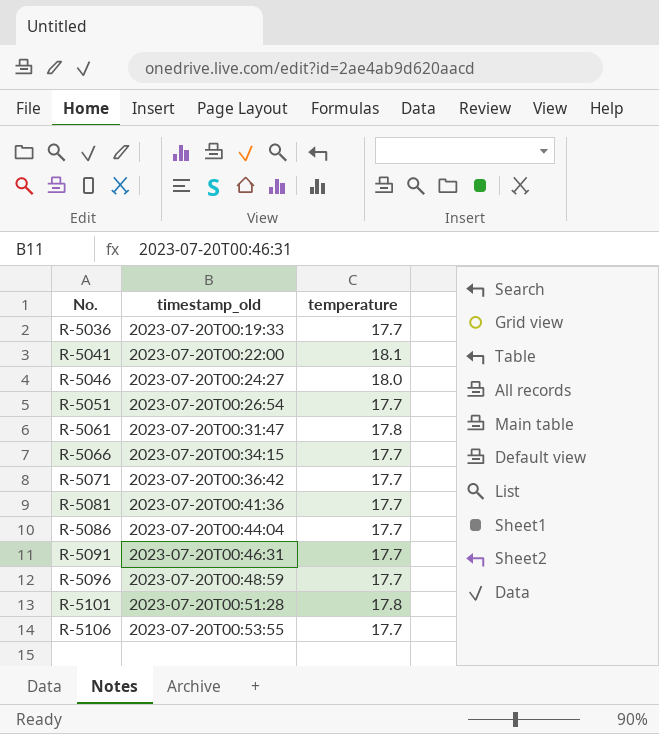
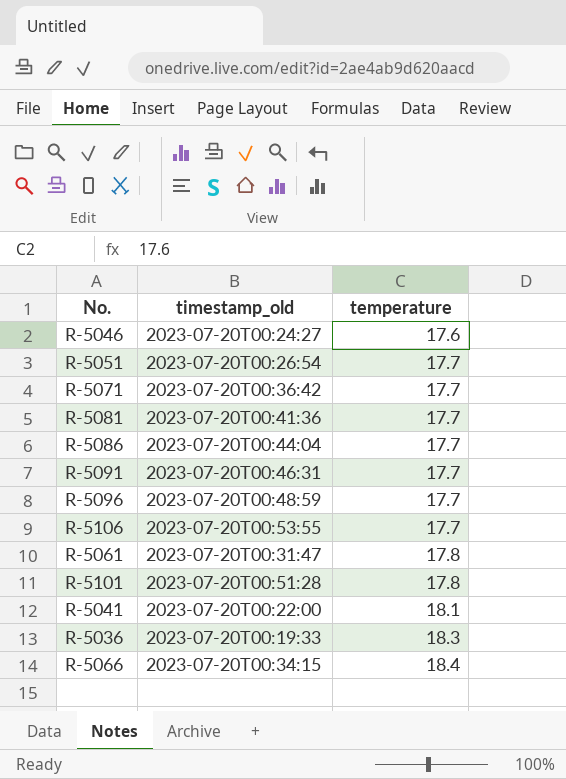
row order: No. ascending -> temperature ascending
R-5046 | temperature: 18.0 -> 17.6
R-5036 | temperature: 17.7 -> 18.3
R-5066 | temperature: 17.7 -> 18.4

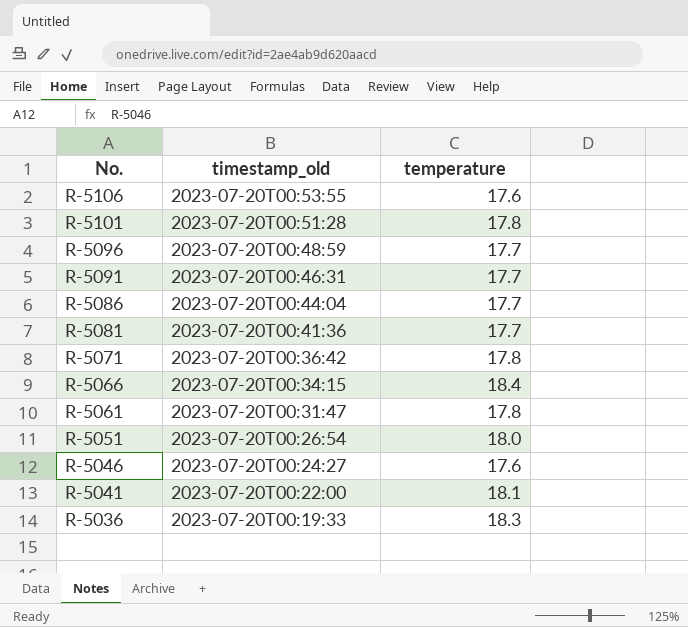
row order: temperature ascending -> No. descending
R-5106 | temperature: 17.7 -> 17.6
R-5071 | temperature: 17.7 -> 17.8
R-5051 | temperature: 17.7 -> 18.0

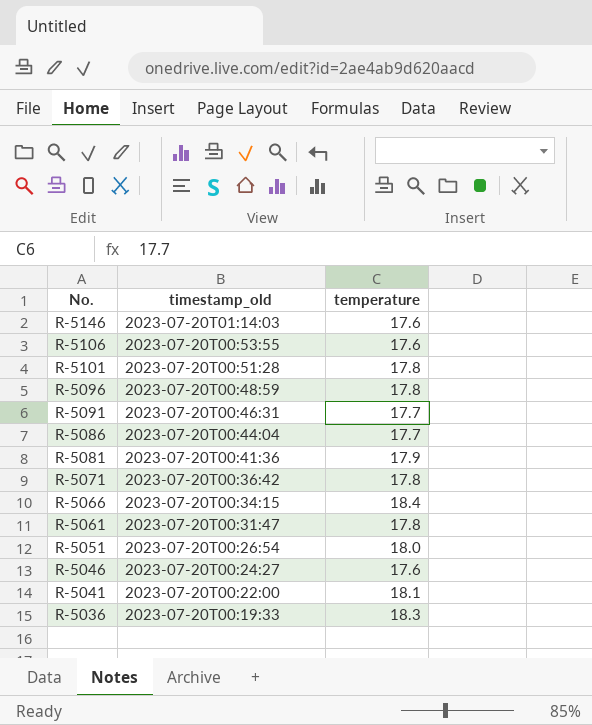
row R-5146: none -> 2023-07-20T01:14:03 | 17.6
R-5096 | temperature: 17.7 -> 17.8
R-5081 | temperature: 17.7 -> 17.9

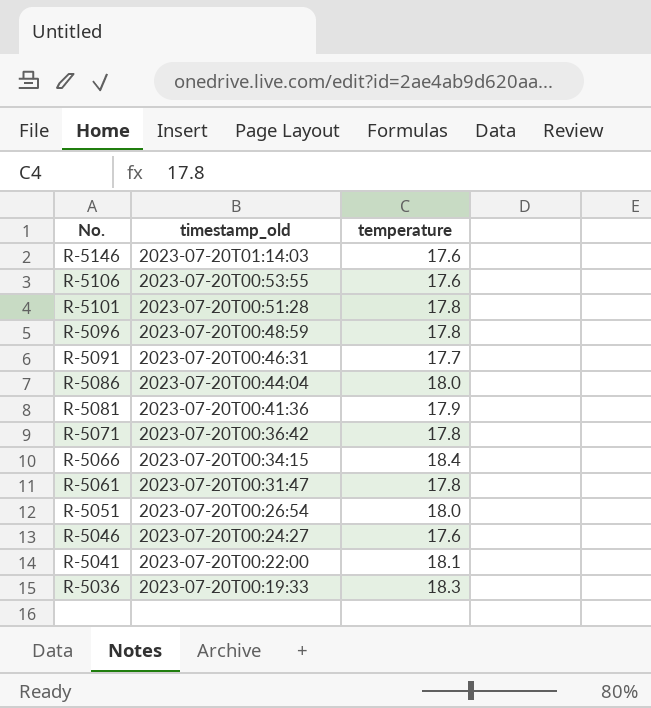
R-5086 | temperature: 17.7 -> 18.0

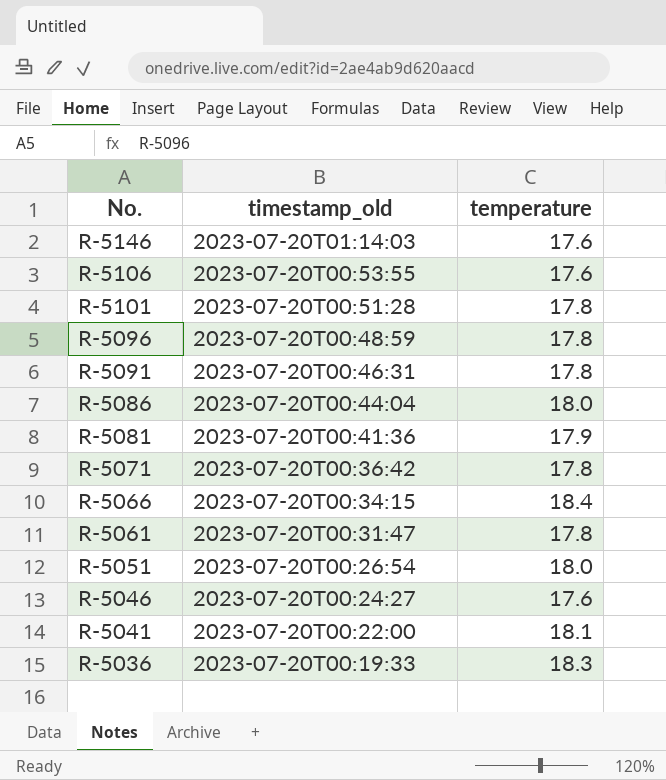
R-5091 | temperature: 17.7 -> 17.8

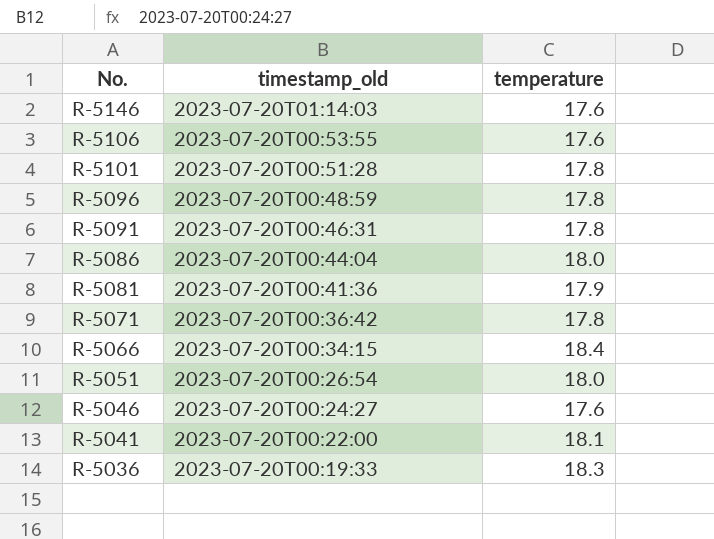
row R-5061: 2023-07-20T00:31:47 | 17.8 -> none

